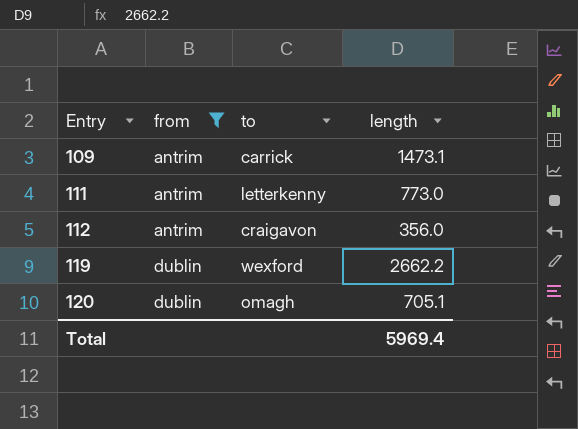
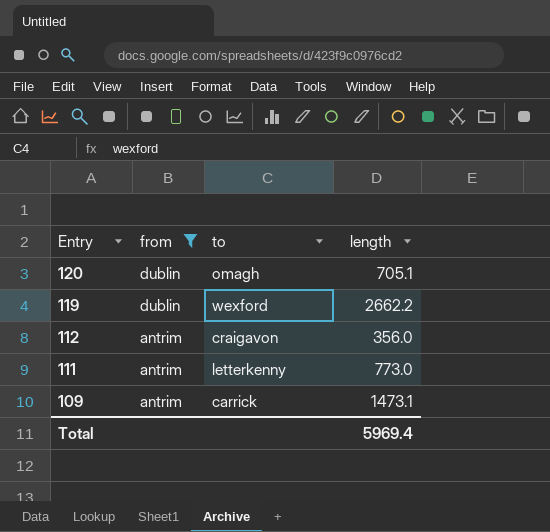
row order: Entry ascending -> Entry descending

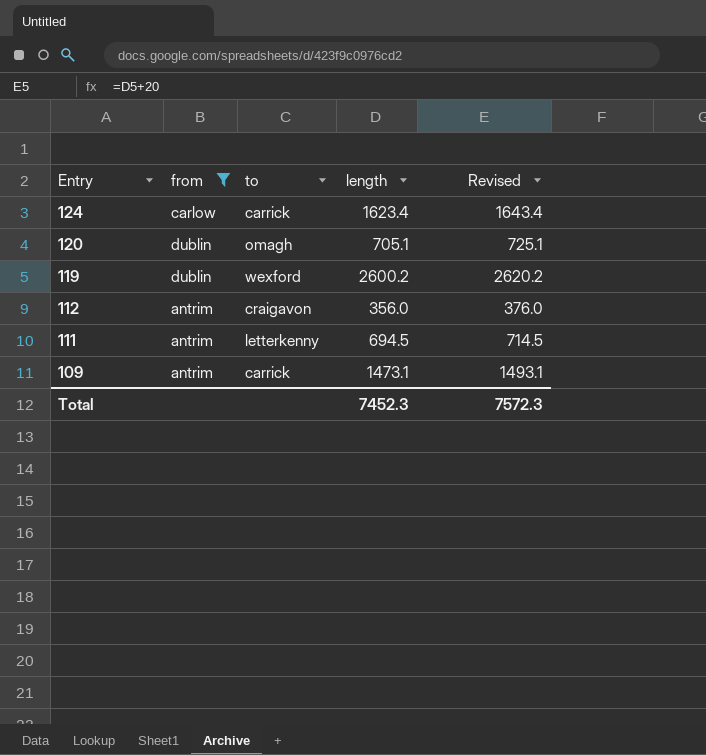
column Revised | formula: none -> [length] + 20
row 124: none -> carlow | carrick | 1623.4 | 1643.4
119 | length: 2662.2 -> 2600.2
111 | length: 773.0 -> 694.5
Total | length: 5969.4 -> 7452.3

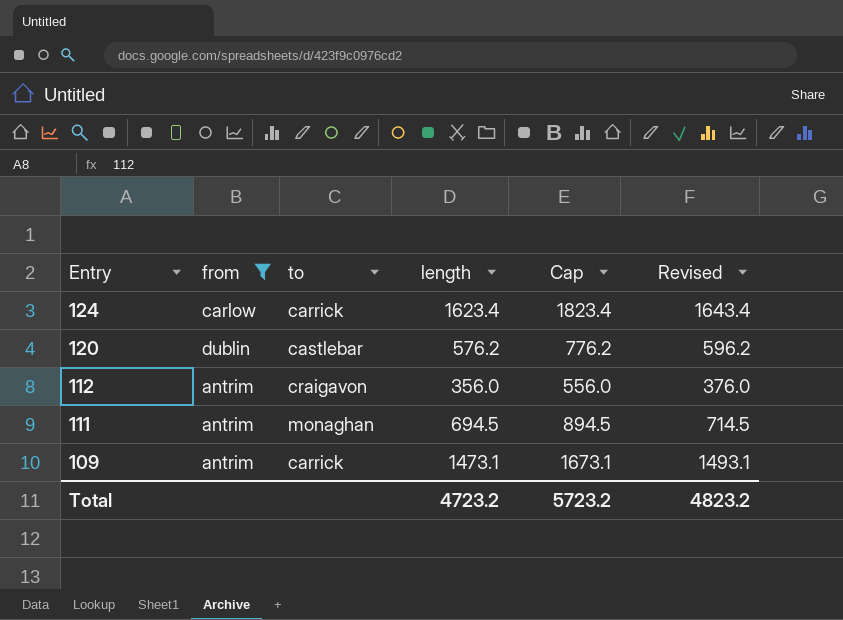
column Cap | formula: none -> [length] + 200
row 119: dublin | wexford | 2600.2 | 2620.2 -> none
120 | to: omagh -> castlebar
120 | length: 705.1 -> 576.2
120 | Revised: 725.1 -> 596.2
111 | to: letterkenny -> monaghan
Total | length: 7452.3 -> 4723.2
Total | Revised: 7572.3 -> 4823.2

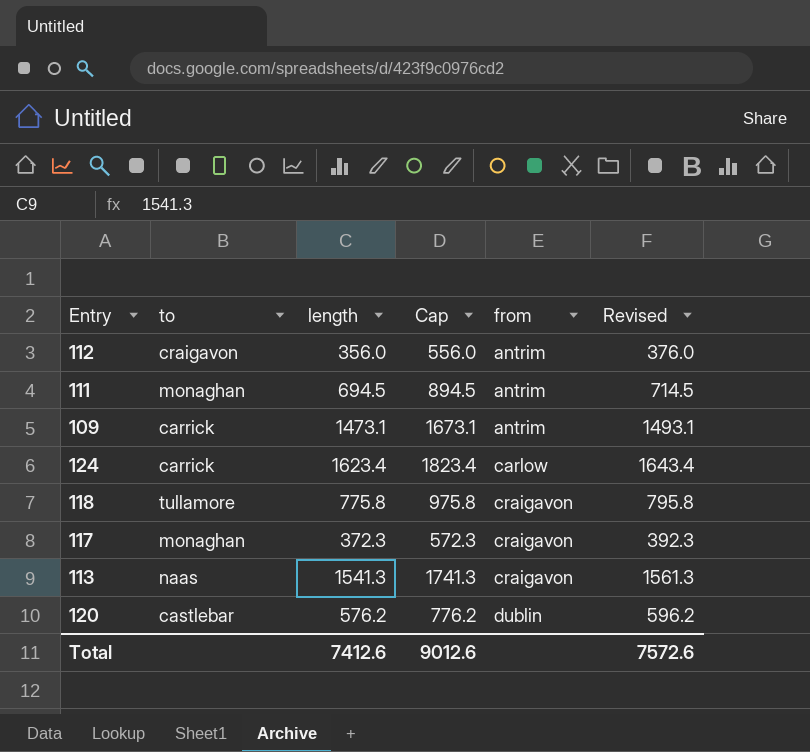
filter: from != craigavon -> none
row order: Entry descending -> from ascending
column from | position: 2 -> 5
Total | length: 4723.2 -> 7412.6
Total | Cap: 5723.2 -> 9012.6
Total | Revised: 4823.2 -> 7572.6

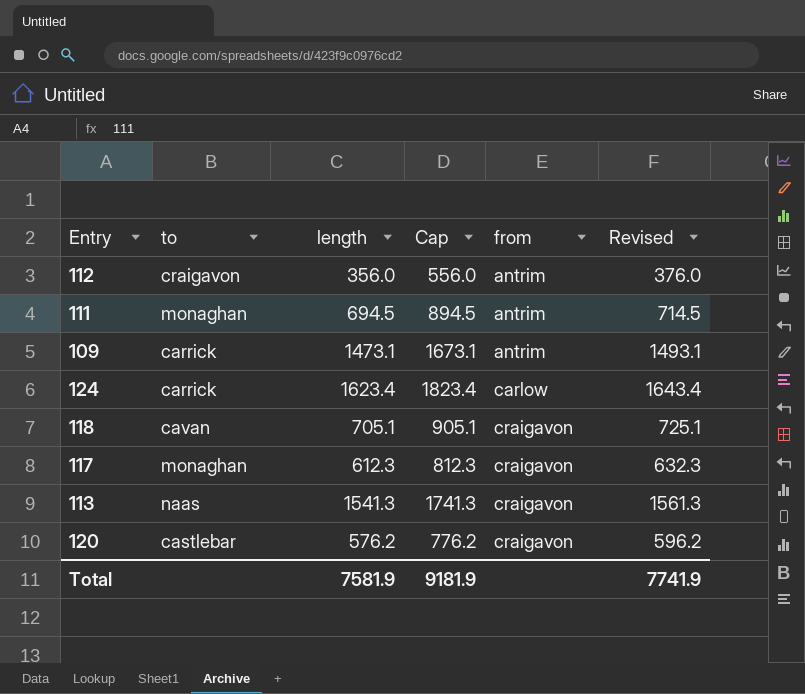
118 | to: tullamore -> cavan
118 | length: 775.8 -> 705.1
118 | Cap: 975.8 -> 905.1
118 | Revised: 795.8 -> 725.1
117 | length: 372.3 -> 612.3
117 | Cap: 572.3 -> 812.3
117 | Revised: 392.3 -> 632.3
120 | from: dublin -> craigavon
Total | length: 7412.6 -> 7581.9
Total | Cap: 9012.6 -> 9181.9
Total | Revised: 7572.6 -> 7741.9

